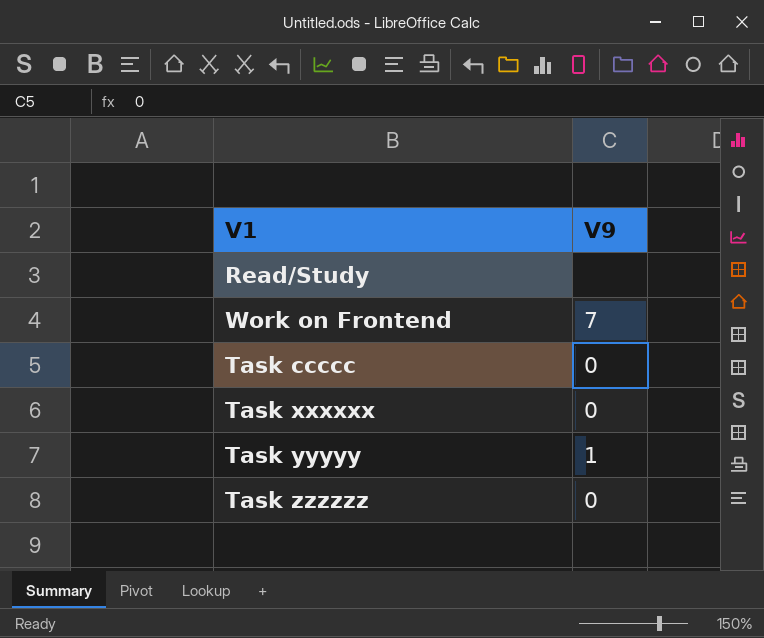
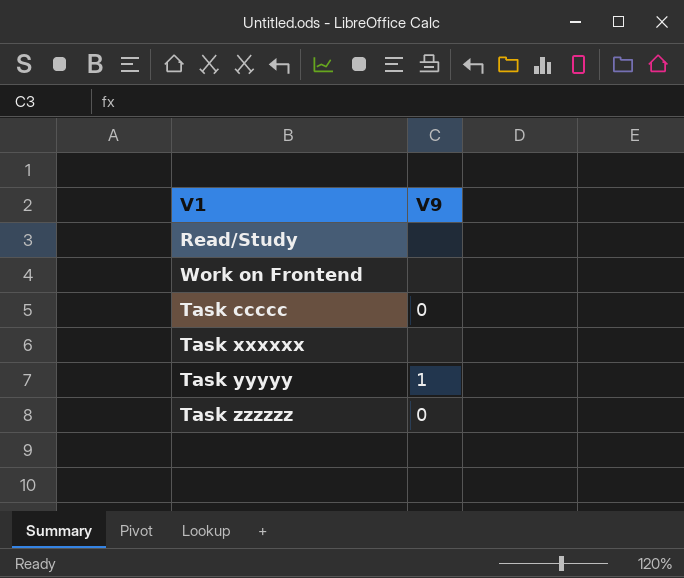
Work on Frontend | V9: 7 -> none
Task xxxxxx | V9: 0 -> none

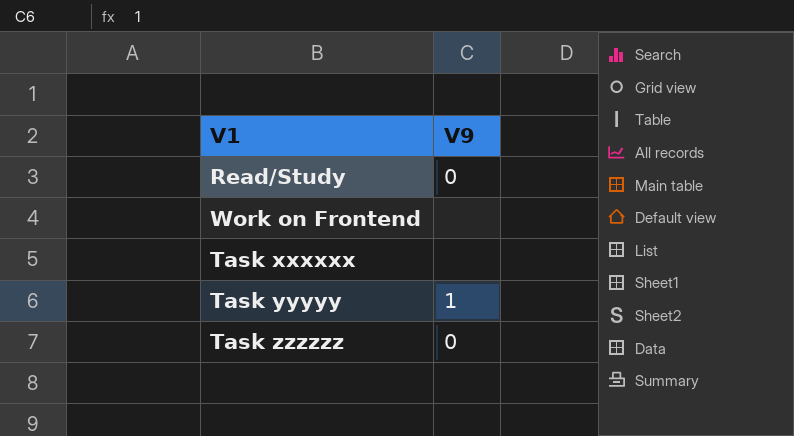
row Task ccccc: 0 -> none
Read/Study | V9: none -> 0

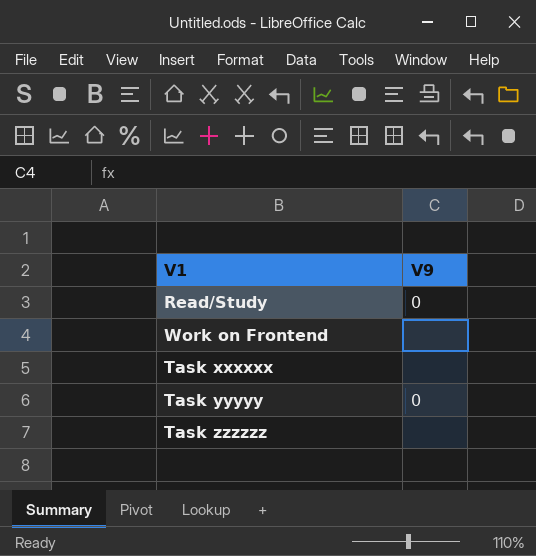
Task yyyyy | V9: 1 -> 0
Task zzzzzz | V9: 0 -> none

